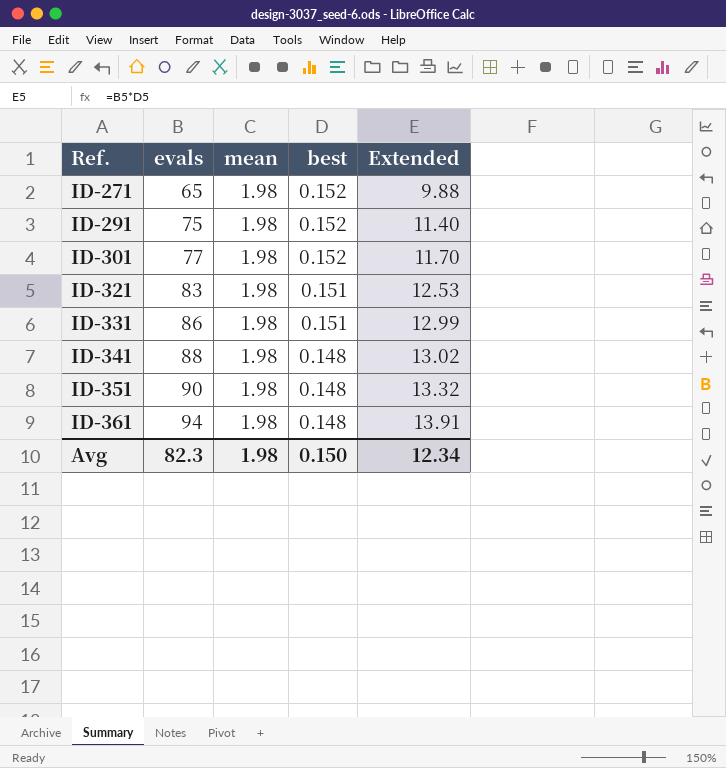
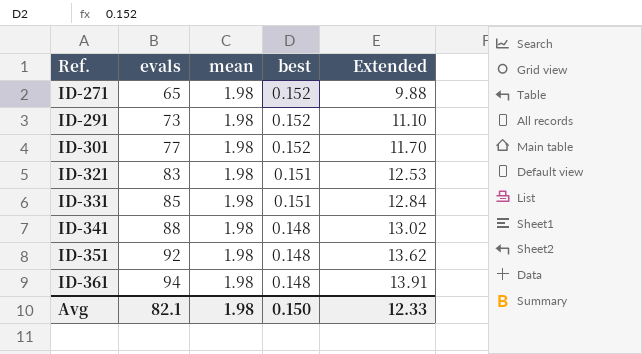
ID-291 | evals: 75 -> 73
ID-291 | Extended: 11.40 -> 11.10
ID-331 | evals: 86 -> 85
ID-331 | Extended: 12.99 -> 12.84
ID-351 | evals: 90 -> 92
ID-351 | Extended: 13.32 -> 13.62
Avg | evals: 82.3 -> 82.1
Avg | Extended: 12.34 -> 12.33

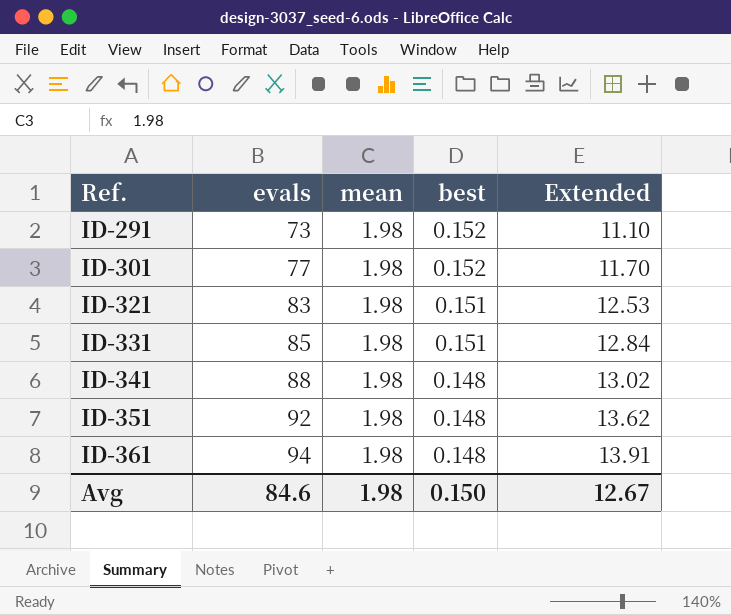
row ID-271: 65 | 1.98 | 0.152 | 9.88 -> none
Avg | evals: 82.1 -> 84.6
Avg | Extended: 12.33 -> 12.67

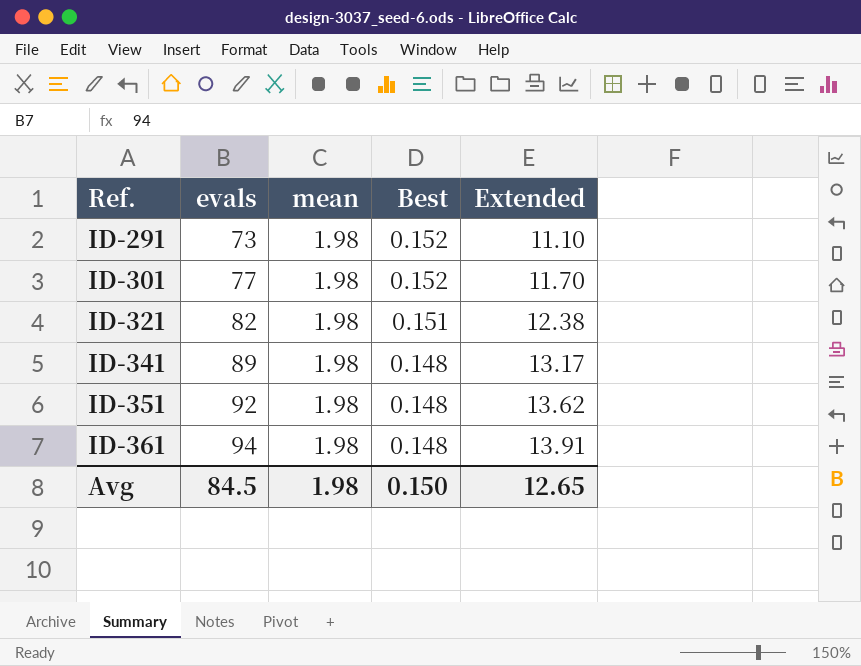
column name: best -> Best
row ID-331: 85 | 1.98 | 0.151 | 12.84 -> none
ID-321 | evals: 83 -> 82
ID-321 | Extended: 12.53 -> 12.38
ID-341 | evals: 88 -> 89
ID-341 | Extended: 13.02 -> 13.17
Avg | evals: 84.6 -> 84.5
Avg | Extended: 12.67 -> 12.65

